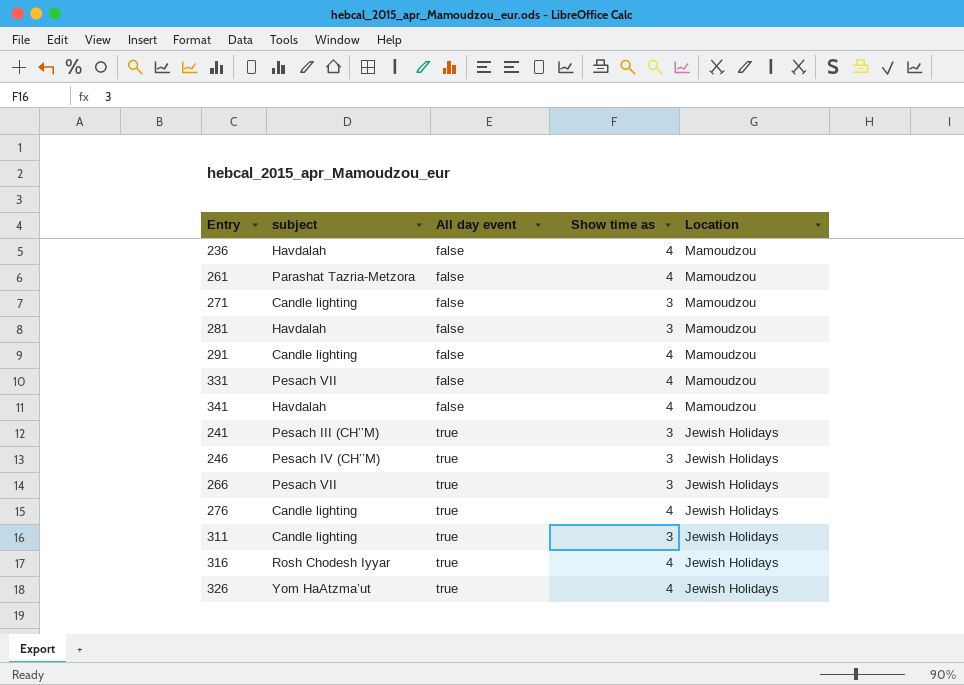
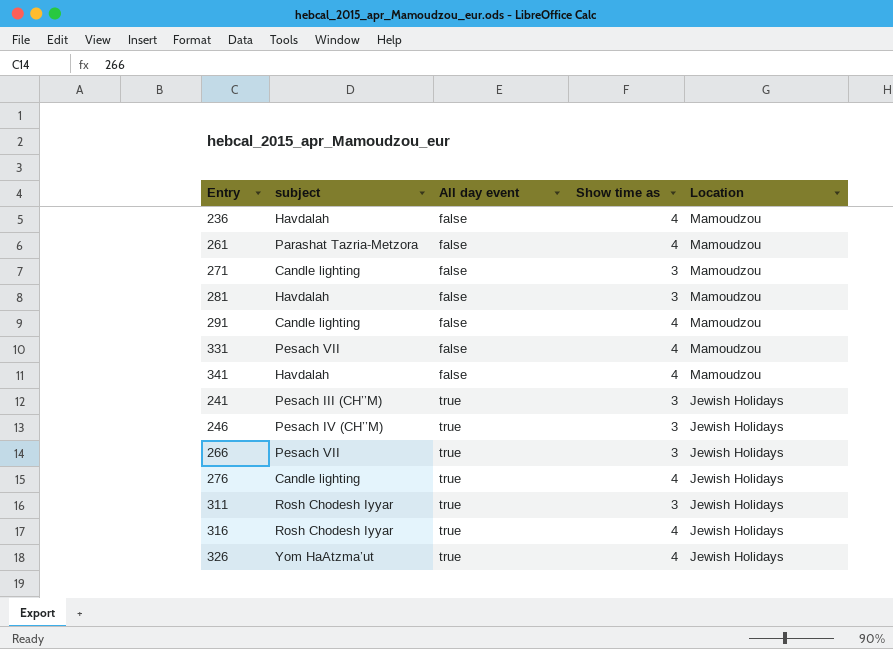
311 | subject: Candle lighting -> Rosh Chodesh Iyyar

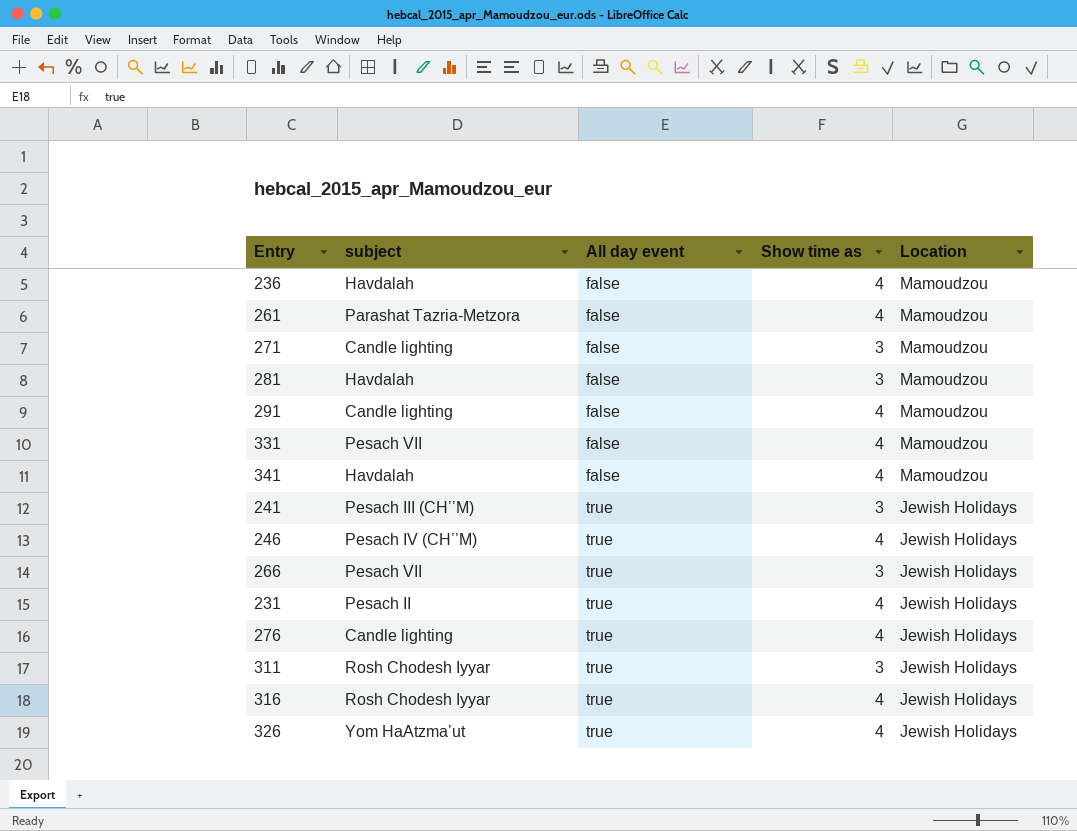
246 | Show time as: 3 -> 4
row 231: none -> Pesach II | true | 4 | Jewish Holidays

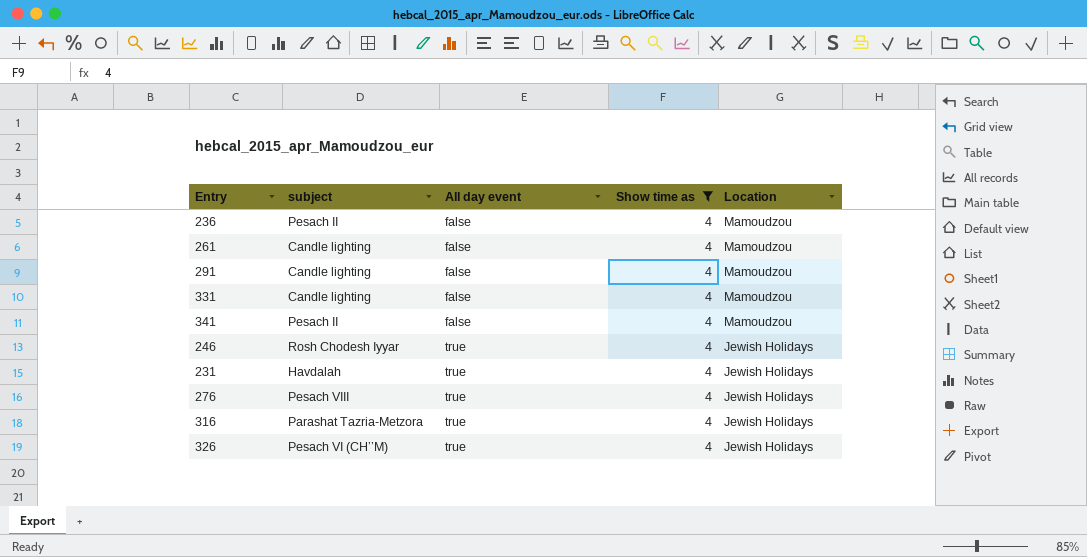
filter: none -> Show time as = 4
236 | subject: Havdalah -> Pesach II
261 | subject: Parashat Tazria-Metzora -> Candle lighting
331 | subject: Pesach VII -> Candle lighting
341 | subject: Havdalah -> Pesach II
246 | subject: Pesach IV (CH’’M) -> Rosh Chodesh Iyyar
231 | subject: Pesach II -> Havdalah
276 | subject: Candle lighting -> Pesach VIII
316 | subject: Rosh Chodesh Iyyar -> Parashat Tazria-Metzora
326 | subject: Yom HaAtzma’ut -> Pesach VI (CH’’M)

